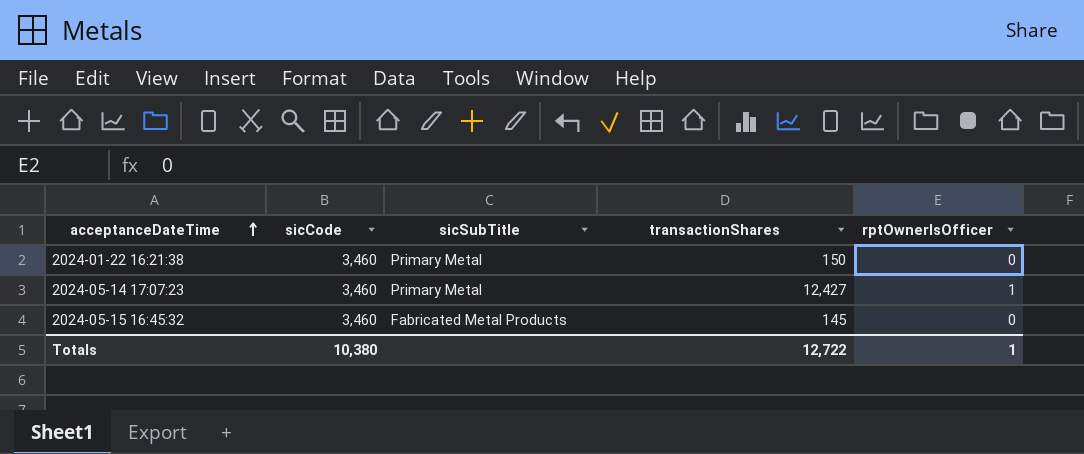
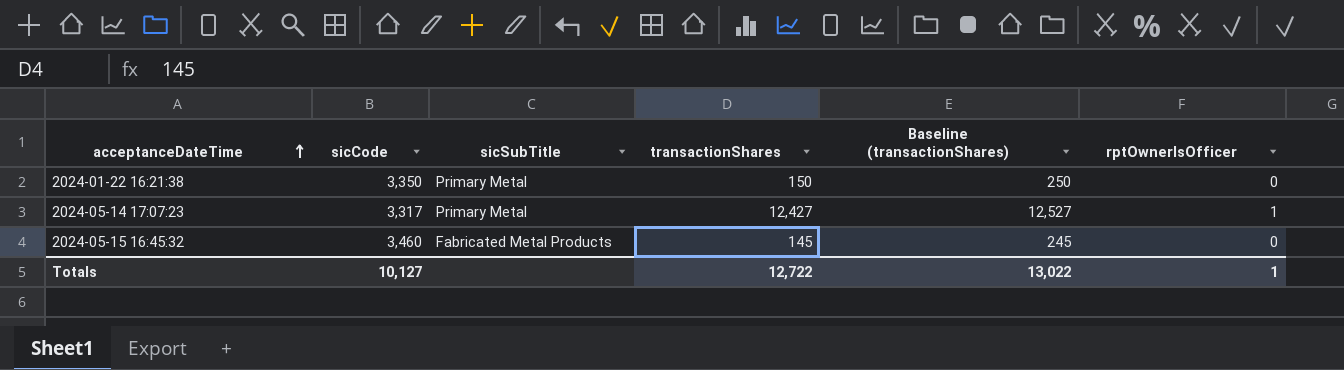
column Baseline (transactionShares) | formula: none -> [transactionShares] + 100
2024-01-22 16:21:38 | sicCode: 3,460 -> 3,350
2024-05-14 17:07:23 | sicCode: 3,460 -> 3,317
Totals | sicCode: 10,380 -> 10,127

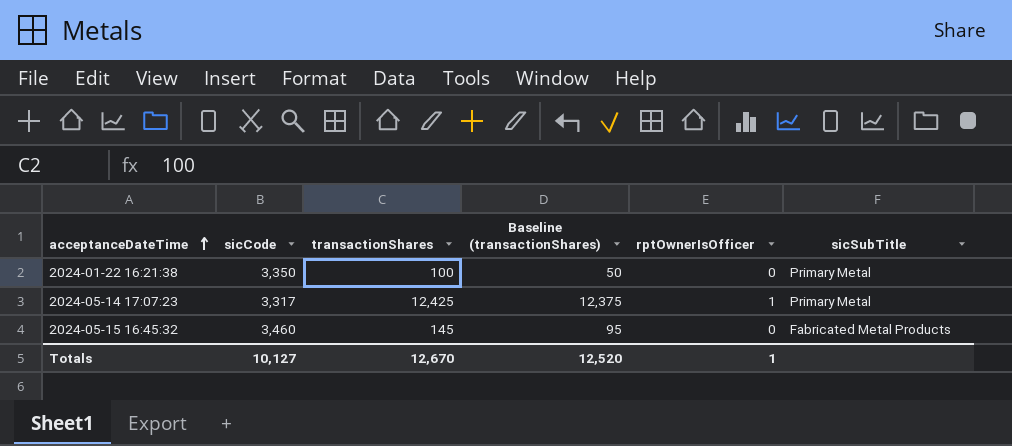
column Baseline (transactionShares) | formula: [transactionShares] + 100 -> [transactionShares] - 50
column sicSubTitle | position: 3 -> 6
2024-01-22 16:21:38 | transactionShares: 150 -> 100
2024-05-14 17:07:23 | transactionShares: 12,427 -> 12,425
Totals | transactionShares: 12,722 -> 12,670
Totals | Baseline (transactionShares): 13,022 -> 12,520

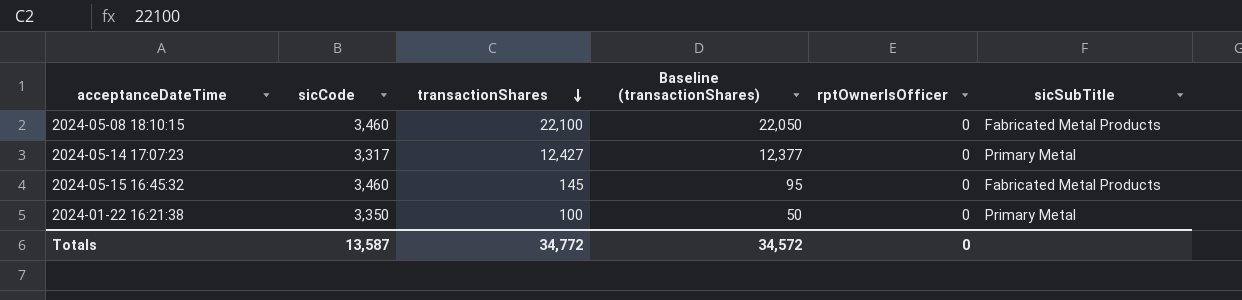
row order: acceptanceDateTime ascending -> transactionShares descending
row 2024-05-08 18:10:15: none -> 3,460 | 22,100 | 22,050 | 0 | Fabricated Metal Products
2024-05-14 17:07:23 | transactionShares: 12,425 -> 12,427
2024-05-14 17:07:23 | Baseline (transactionShares): 12,375 -> 12,377
2024-05-14 17:07:23 | rptOwnerIsOfficer: 1 -> 0
Totals | sicCode: 10,127 -> 13,587
Totals | transactionShares: 12,670 -> 34,772
Totals | Baseline (transactionShares): 12,520 -> 34,572
Totals | rptOwnerIsOfficer: 1 -> 0

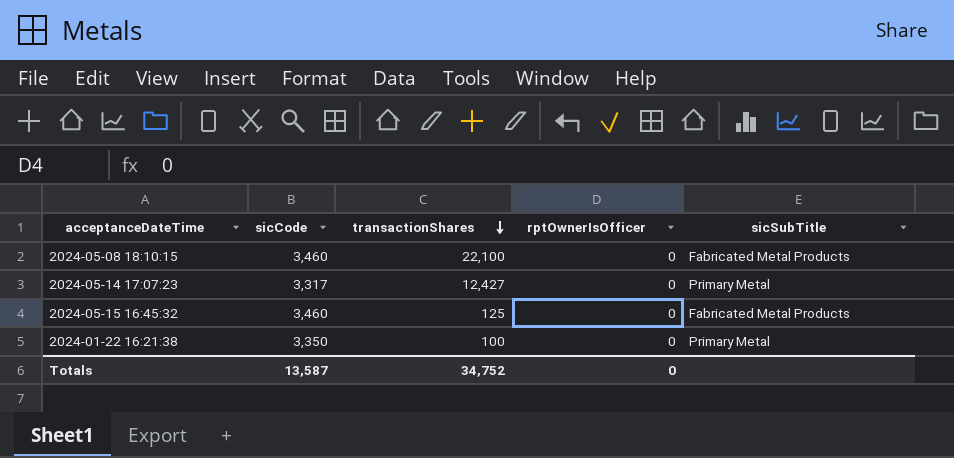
column Baseline (transactionShares) | formula: [transactionShares] - 50 -> none
2024-05-15 16:45:32 | transactionShares: 145 -> 125
Totals | transactionShares: 34,772 -> 34,752

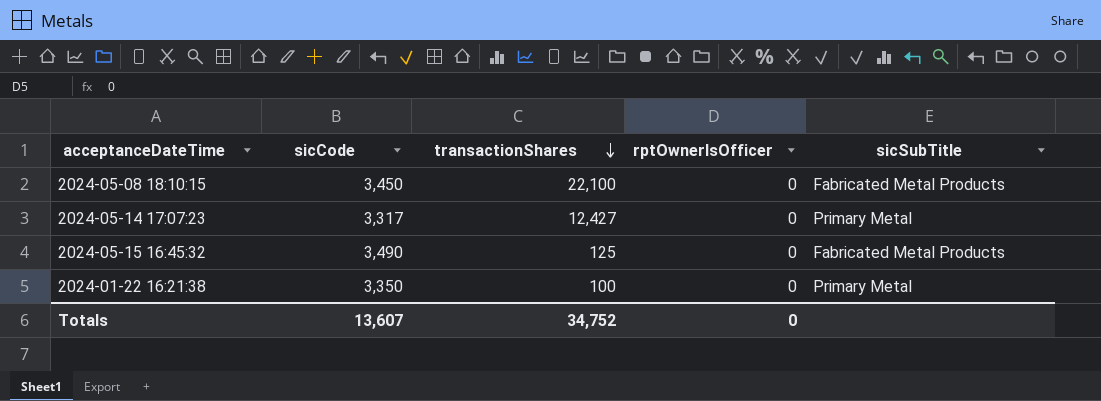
2024-05-08 18:10:15 | sicCode: 3,460 -> 3,450
2024-05-15 16:45:32 | sicCode: 3,460 -> 3,490
Totals | sicCode: 13,587 -> 13,607

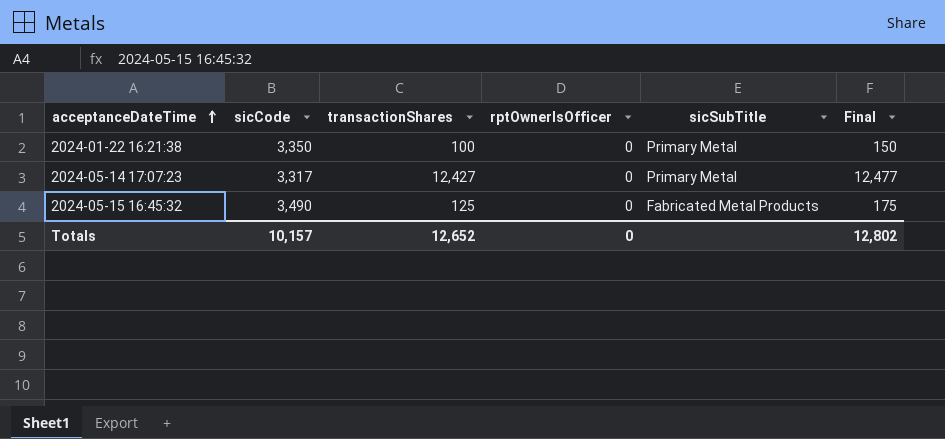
row order: transactionShares descending -> acceptanceDateTime ascending
column Final | formula: none -> [transactionShares] + 50
row 2024-05-08 18:10:15: 3,450 | 22,100 | 0 | Fabricated Metal Products -> none
Totals | sicCode: 13,607 -> 10,157
Totals | transactionShares: 34,752 -> 12,652

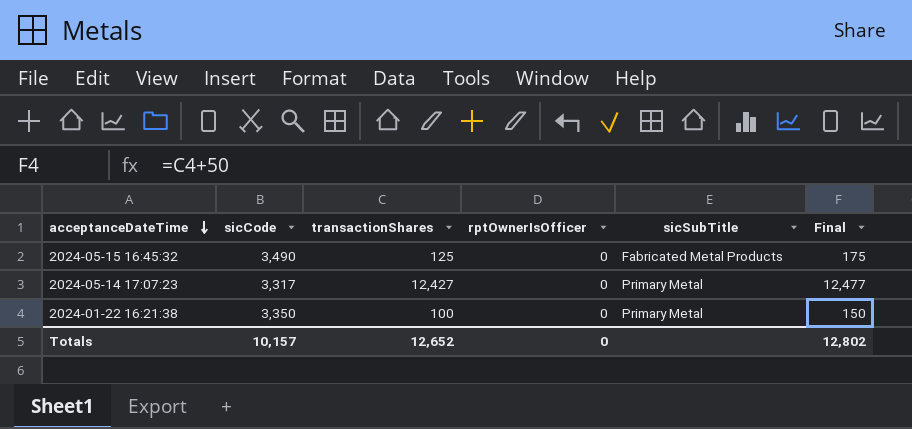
row order: acceptanceDateTime ascending -> acceptanceDateTime descending

